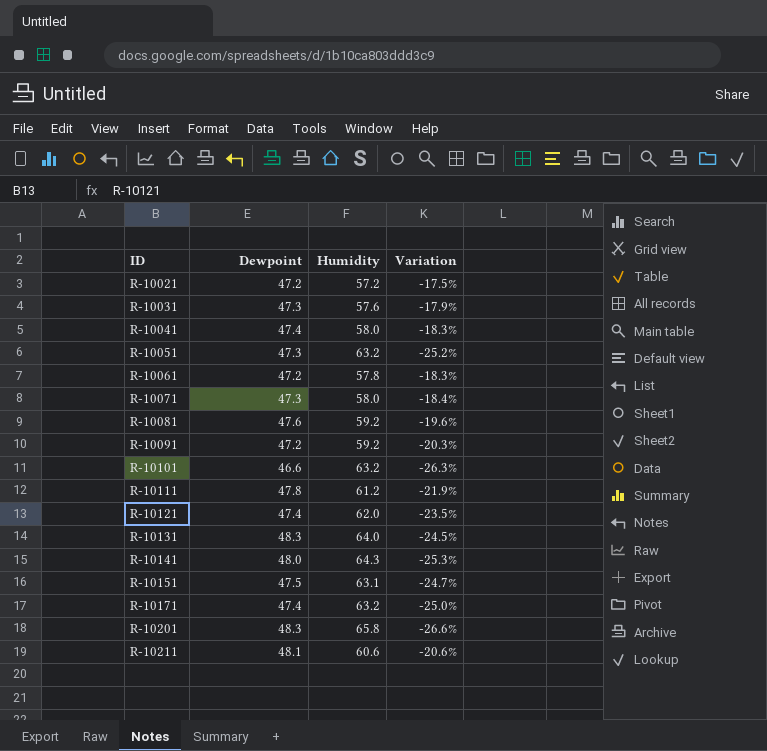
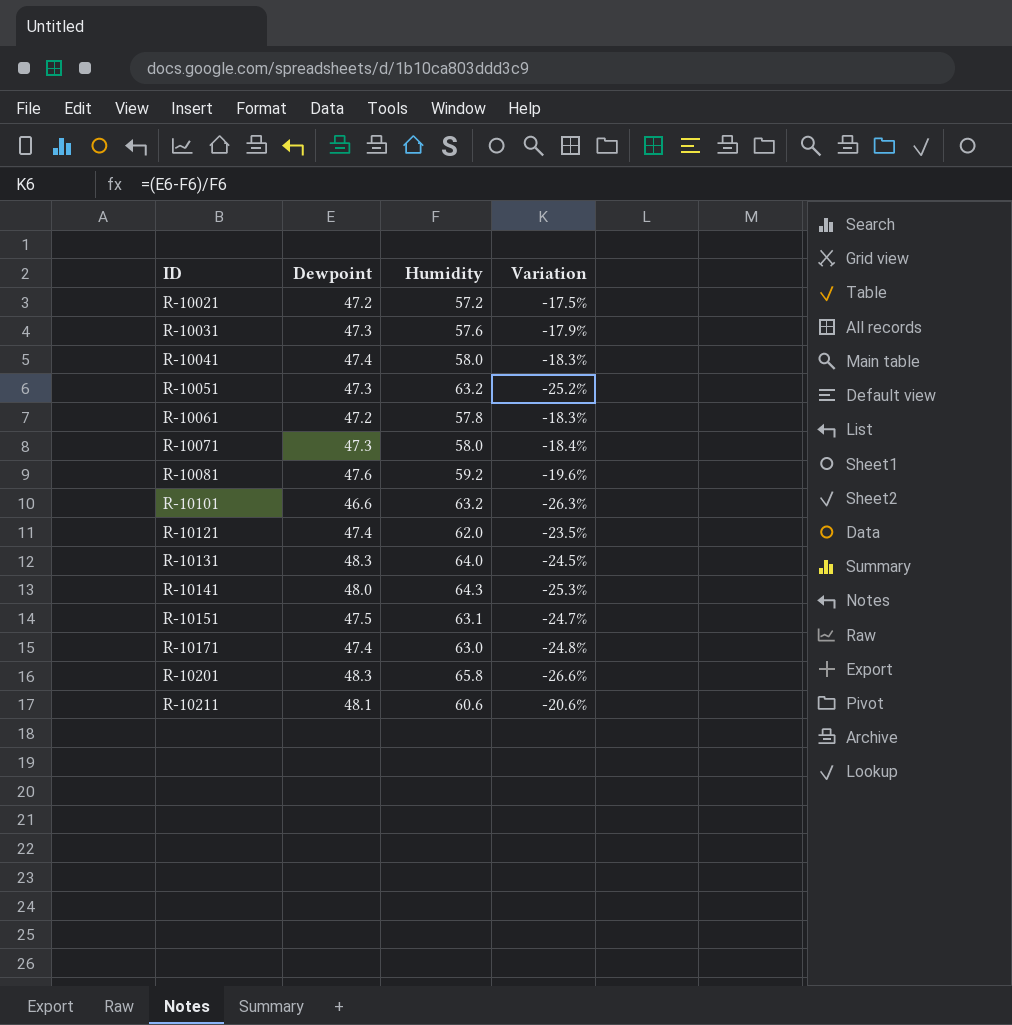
row R-10091: 47.2 | 59.2 | -20.3% -> none
row R-10111: 47.8 | 61.2 | -21.9% -> none
R-10171 | Humidity: 63.2 -> 63.0
R-10171 | Variation: -25.0% -> -24.8%

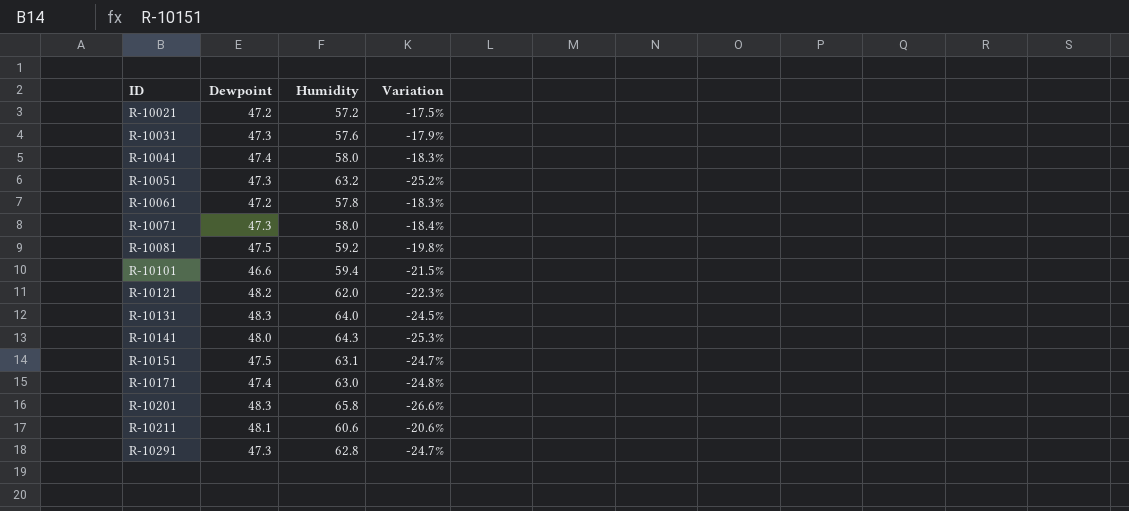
R-10081 | Dewpoint: 47.6 -> 47.5
R-10081 | Variation: -19.6% -> -19.8%
R-10101 | Humidity: 63.2 -> 59.4
R-10101 | Variation: -26.3% -> -21.5%
R-10121 | Dewpoint: 47.4 -> 48.2
R-10121 | Variation: -23.5% -> -22.3%
row R-10291: none -> 47.3 | 62.8 | -24.7%

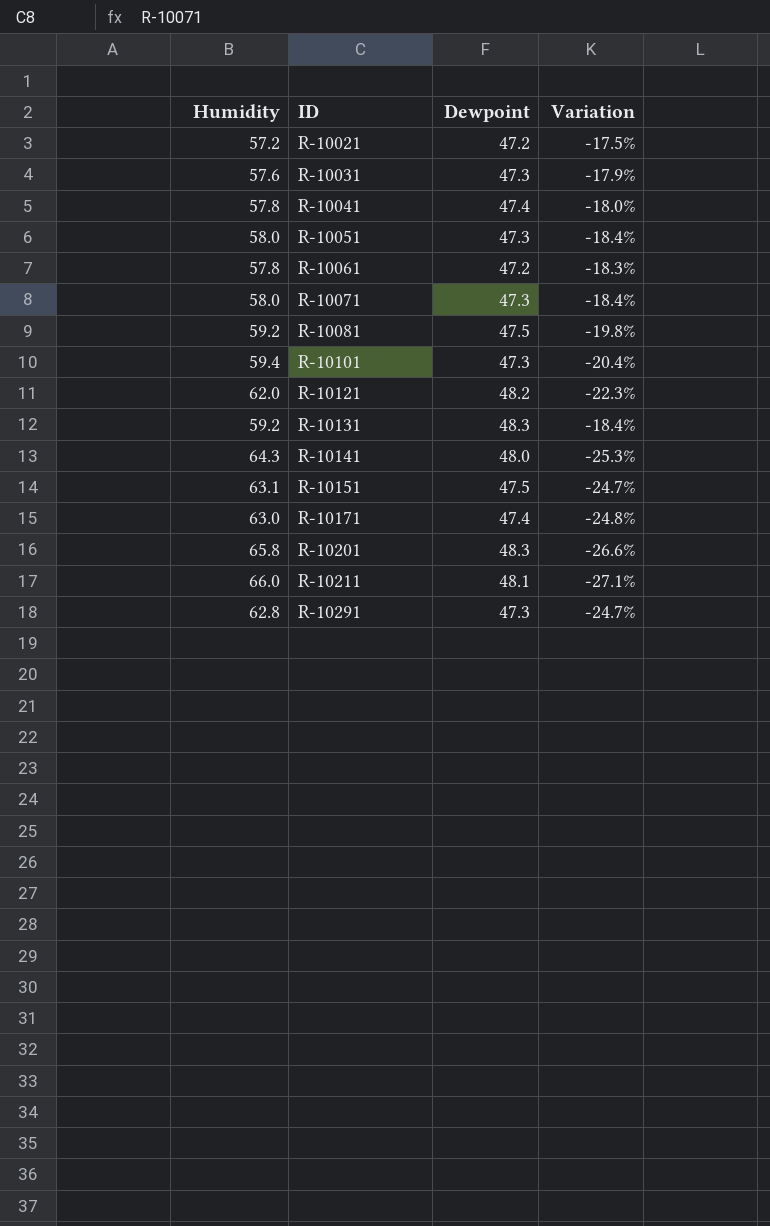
column Humidity | position: 3 -> 1
R-10041 | Humidity: 58.0 -> 57.8
R-10041 | Variation: -18.3% -> -18.0%
R-10051 | Humidity: 63.2 -> 58.0
R-10051 | Variation: -25.2% -> -18.4%
R-10101 | Dewpoint: 46.6 -> 47.3
R-10101 | Variation: -21.5% -> -20.4%
R-10131 | Humidity: 64.0 -> 59.2
R-10131 | Variation: -24.5% -> -18.4%
R-10211 | Humidity: 60.6 -> 66.0
R-10211 | Variation: -20.6% -> -27.1%

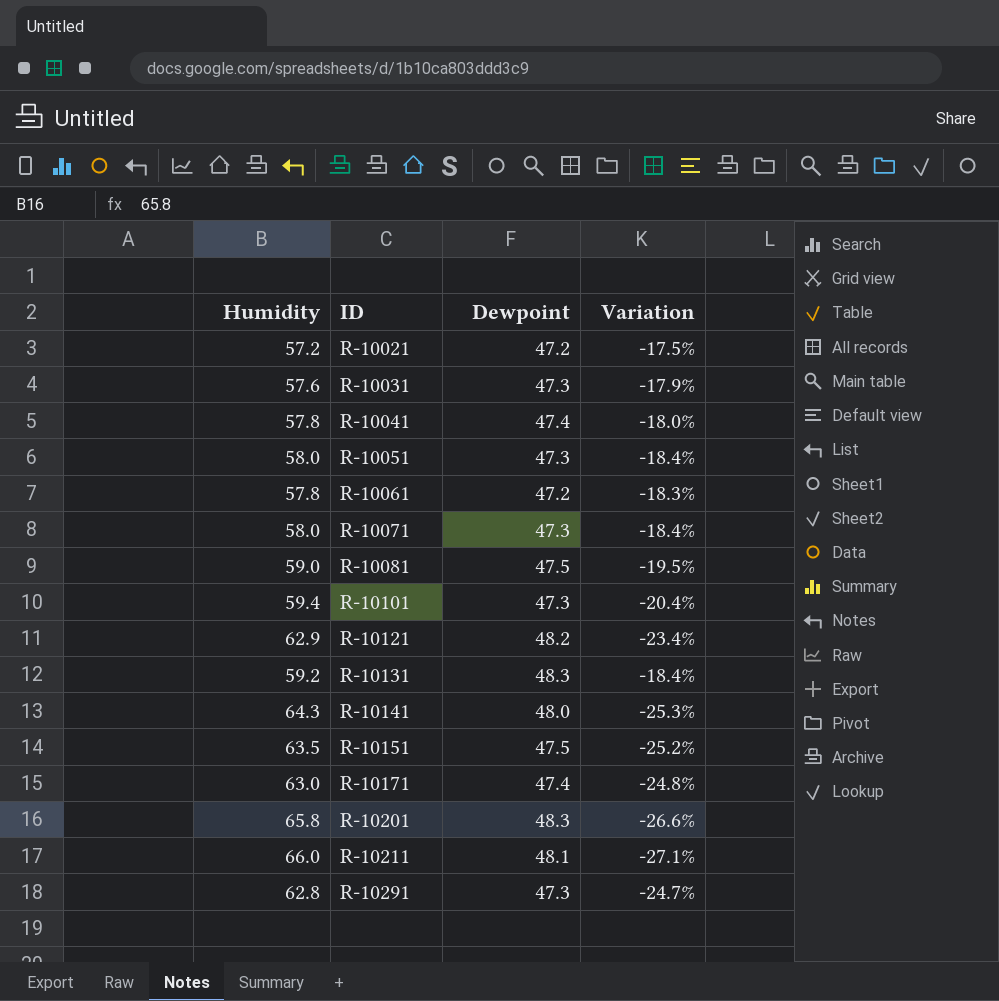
R-10081 | Humidity: 59.2 -> 59.0
R-10081 | Variation: -19.8% -> -19.5%
R-10121 | Humidity: 62.0 -> 62.9
R-10121 | Variation: -22.3% -> -23.4%
R-10151 | Humidity: 63.1 -> 63.5
R-10151 | Variation: -24.7% -> -25.2%

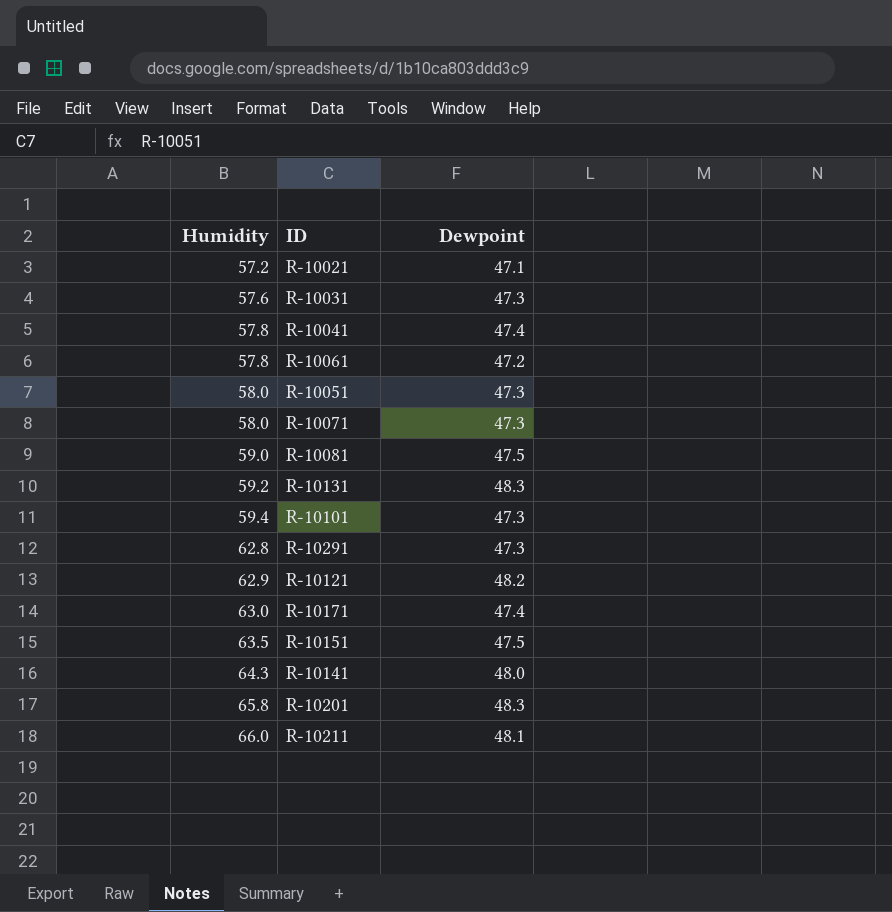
row order: ID ascending -> Humidity ascending
column Variation | formula: ([Dewpoint] - [Humidity]) / [Humidity] -> none
R-10021 | Dewpoint: 47.2 -> 47.1

